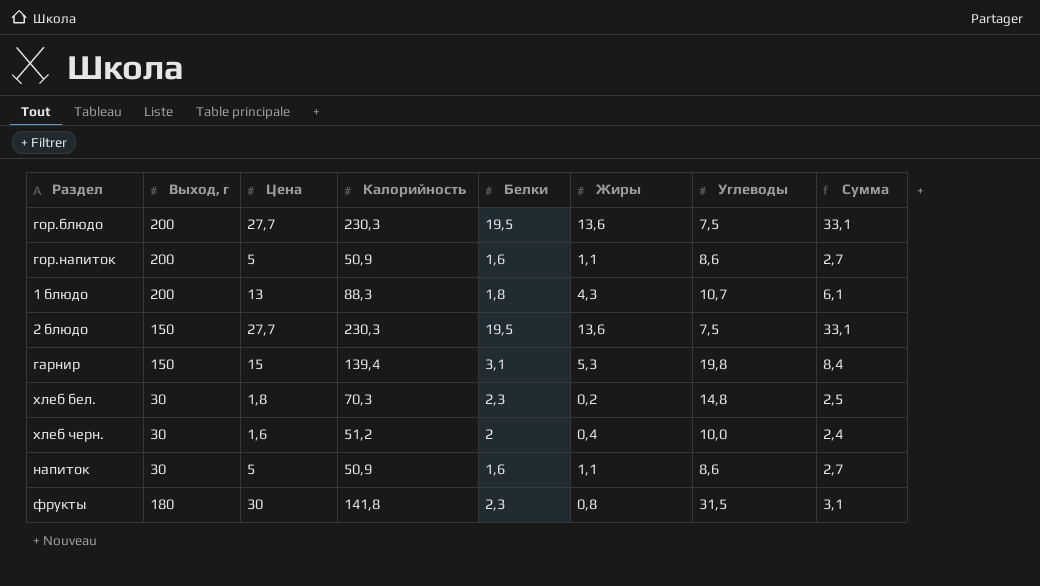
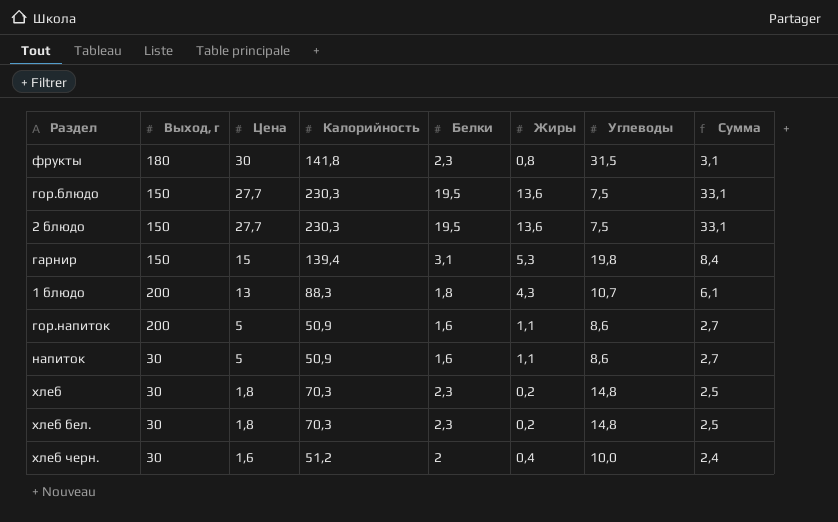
row order: none -> Цена descending
гор.блюдо | Выход, г: 200 -> 150
row хлеб: none -> 30 | 1,8 | 70,3 | 2,3 | 0,2 | 14,8 | 2,5

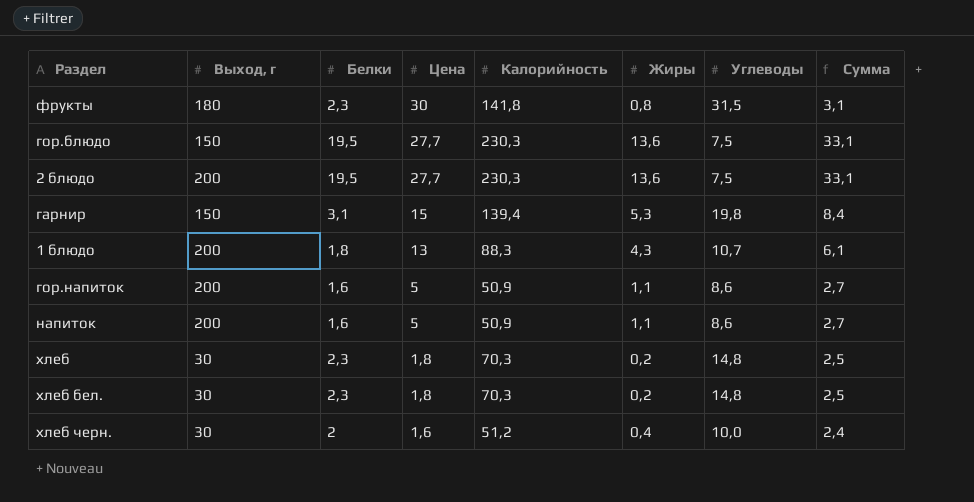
column Белки | position: 5 -> 3
2 блюдо | Выход, г: 150 -> 200
напиток | Выход, г: 30 -> 200

